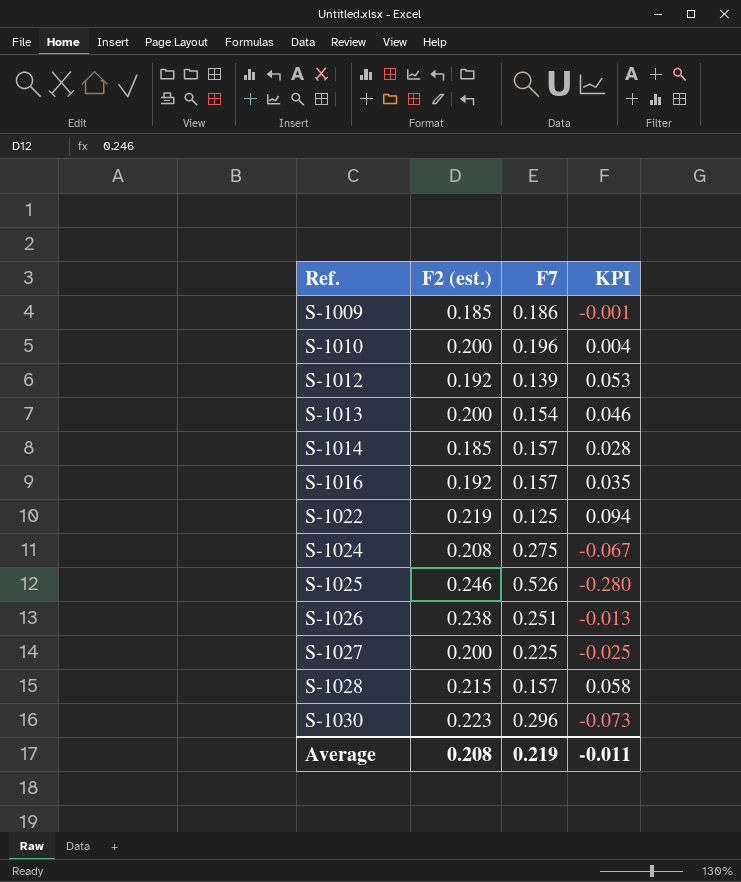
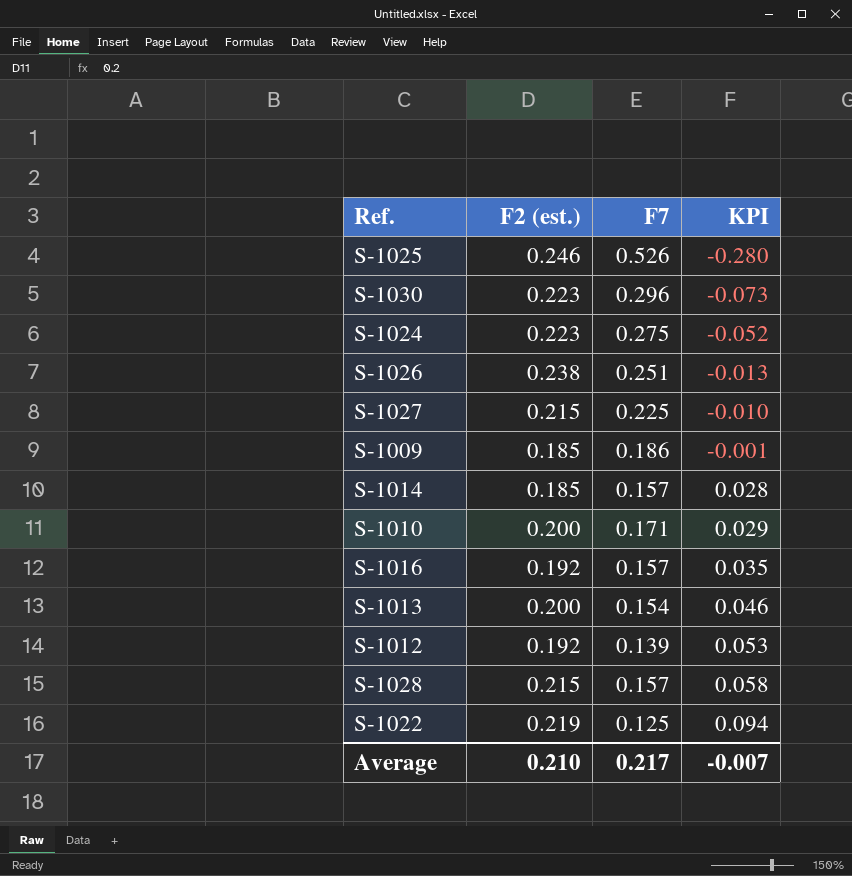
row order: Ref. ascending -> KPI ascending
S-1024 | F2 (est.): 0.208 -> 0.223
S-1024 | KPI: -0.067 -> -0.052
S-1027 | F2 (est.): 0.200 -> 0.215
S-1027 | KPI: -0.025 -> -0.010
S-1010 | F7: 0.196 -> 0.171
S-1010 | KPI: 0.004 -> 0.029
Average | F2 (est.): 0.208 -> 0.210
Average | F7: 0.219 -> 0.217
Average | KPI: -0.011 -> -0.007

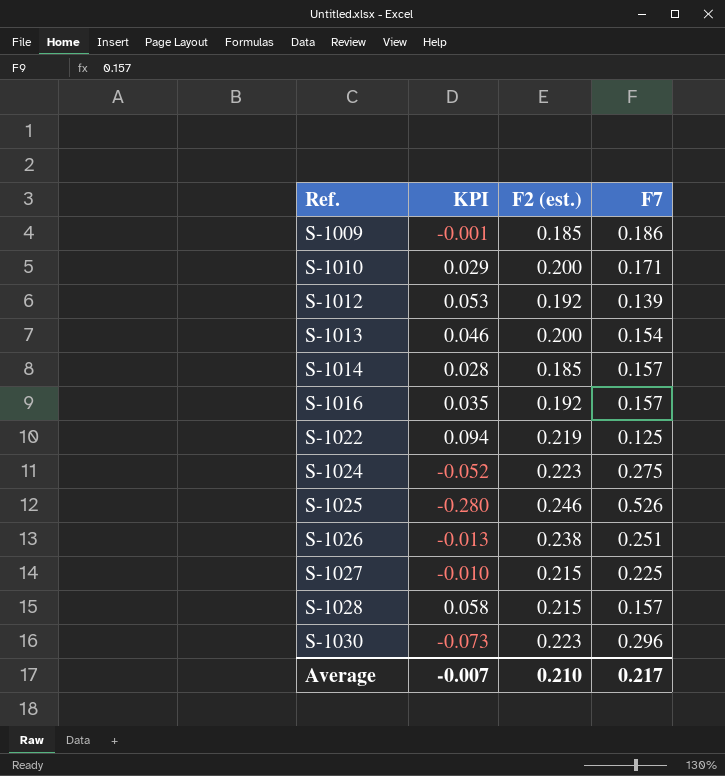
row order: KPI ascending -> Ref. ascending
column KPI | position: 4 -> 2

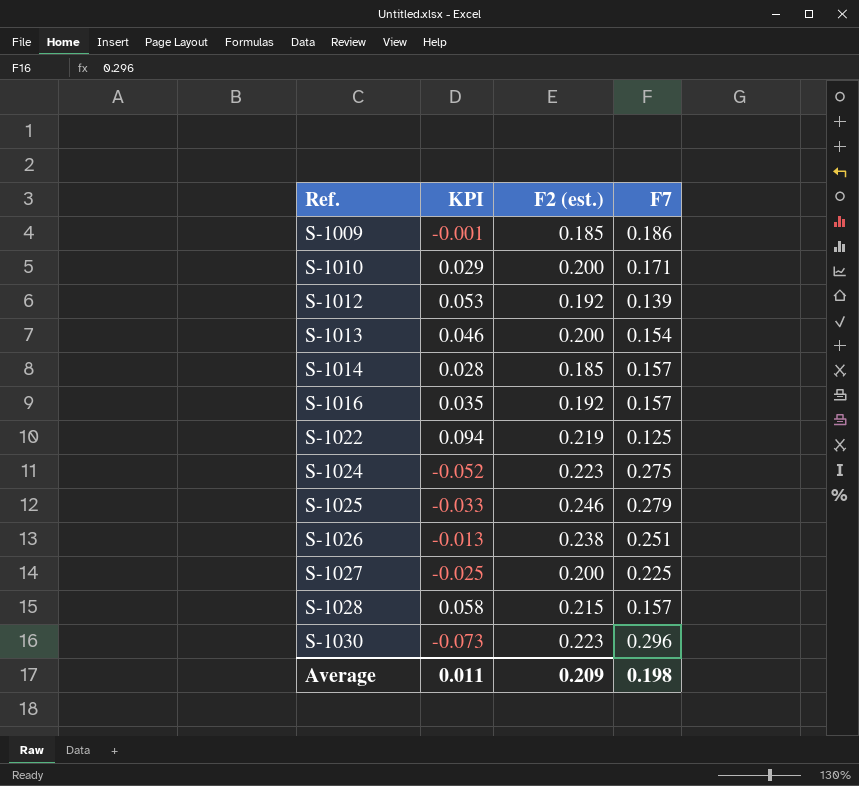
S-1025 | KPI: -0.280 -> -0.033
S-1025 | F7: 0.526 -> 0.279
S-1027 | KPI: -0.010 -> -0.025
S-1027 | F2 (est.): 0.215 -> 0.200
Average | KPI: -0.007 -> 0.011
Average | F2 (est.): 0.210 -> 0.209
Average | F7: 0.217 -> 0.198

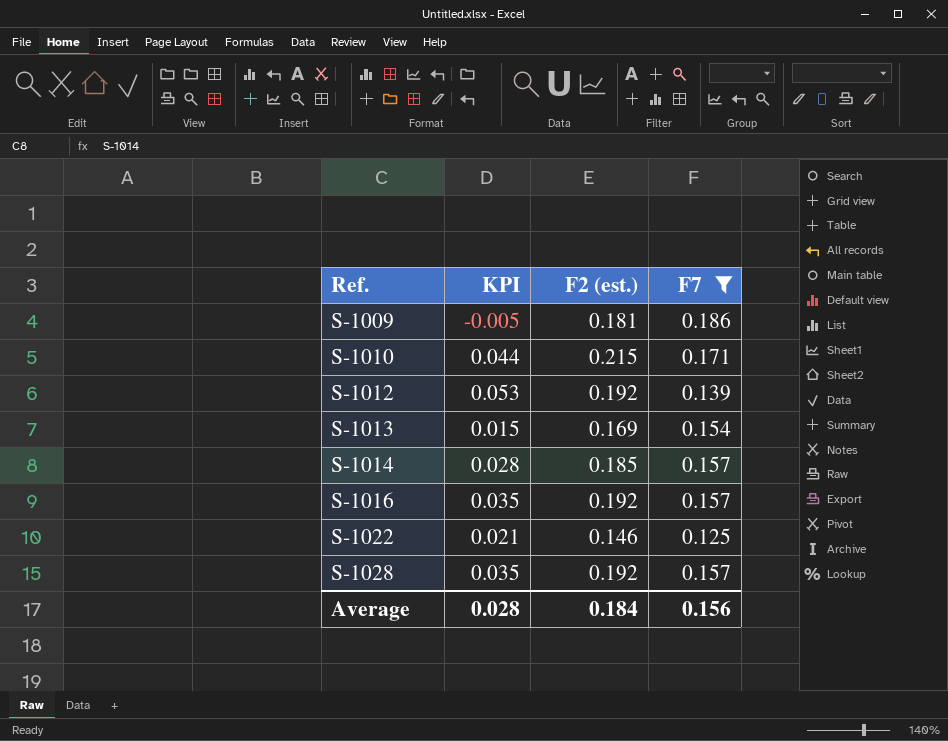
filter: none -> F7 <= 0.186
S-1009 | KPI: -0.001 -> -0.005
S-1009 | F2 (est.): 0.185 -> 0.181
S-1010 | KPI: 0.029 -> 0.044
S-1010 | F2 (est.): 0.200 -> 0.215
S-1013 | KPI: 0.046 -> 0.015
S-1013 | F2 (est.): 0.200 -> 0.169
S-1022 | KPI: 0.094 -> 0.021
S-1022 | F2 (est.): 0.219 -> 0.146
S-1028 | KPI: 0.058 -> 0.035
S-1028 | F2 (est.): 0.215 -> 0.192
Average | KPI: 0.011 -> 0.028
Average | F2 (est.): 0.209 -> 0.184
Average | F7: 0.198 -> 0.156

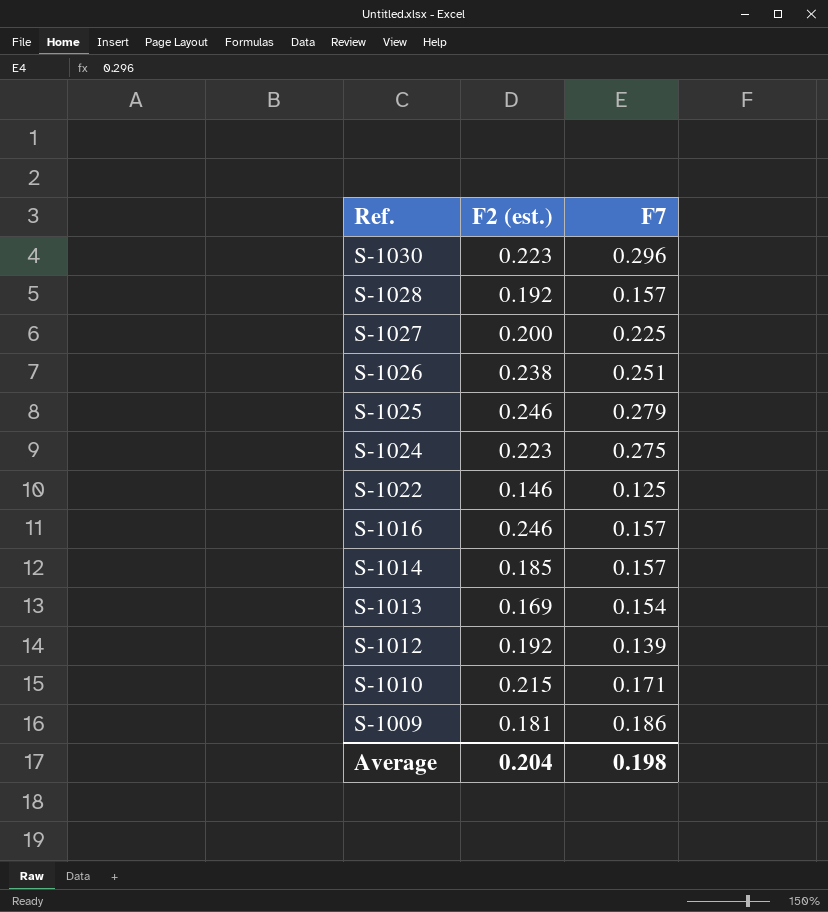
filter: F7 <= 0.186 -> none
row order: Ref. ascending -> Ref. descending
column KPI | formula: [F2 (est.)] - [F7] -> none
S-1016 | F2 (est.): 0.192 -> 0.246
Average | F2 (est.): 0.184 -> 0.204
Average | F7: 0.156 -> 0.198

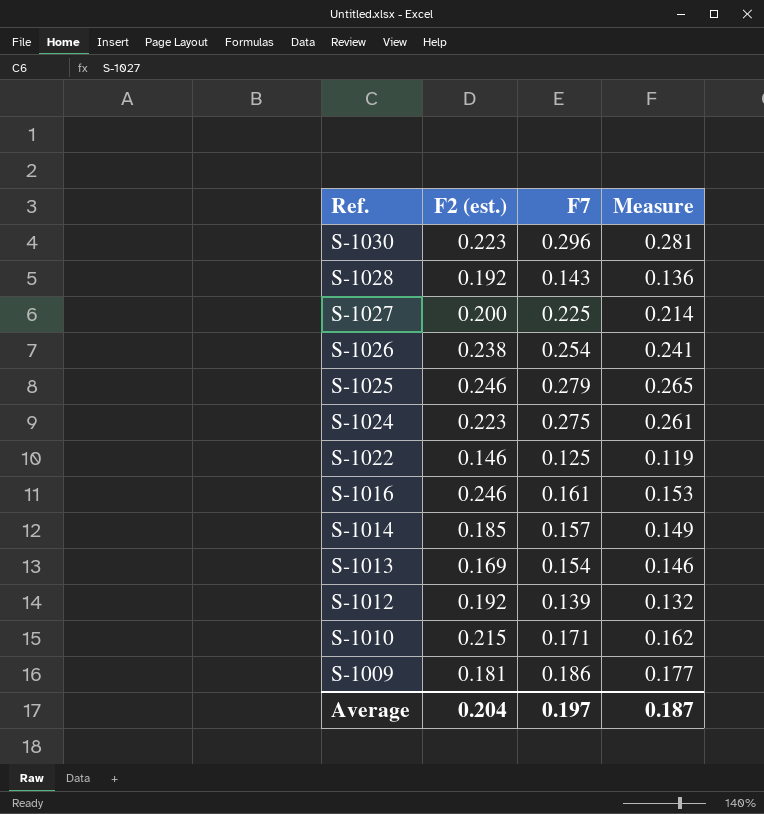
column Measure | formula: none -> [F7] * 0.95
S-1028 | F7: 0.157 -> 0.143
S-1026 | F7: 0.251 -> 0.254
S-1016 | F7: 0.157 -> 0.161
Average | F7: 0.198 -> 0.197

